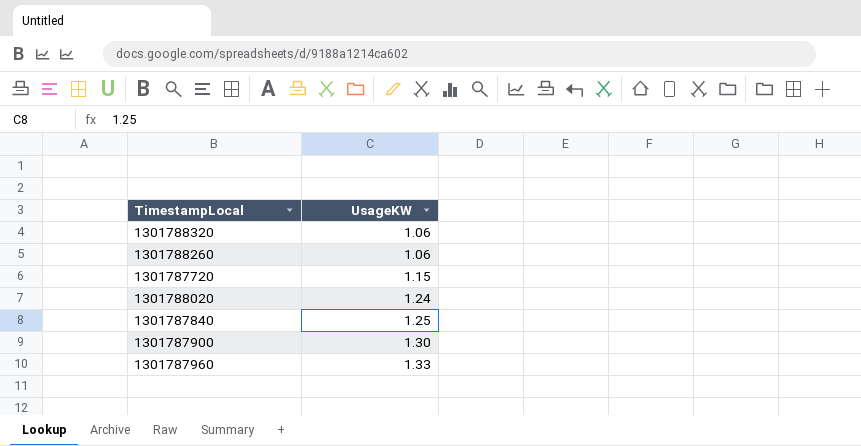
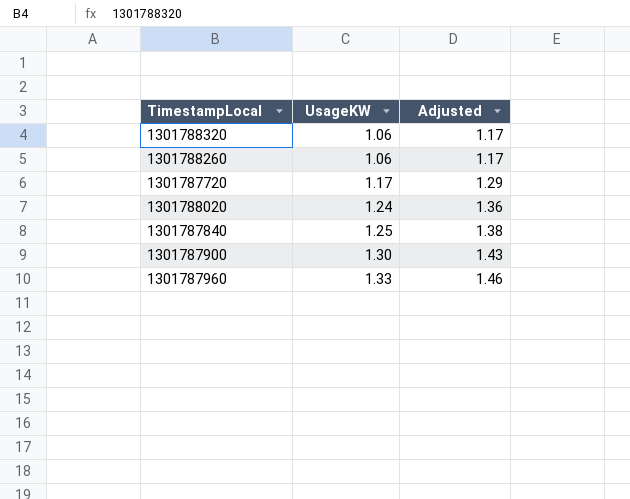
column Adjusted | formula: none -> [UsageKW] * 1.1
1301787720 | UsageKW: 1.15 -> 1.17

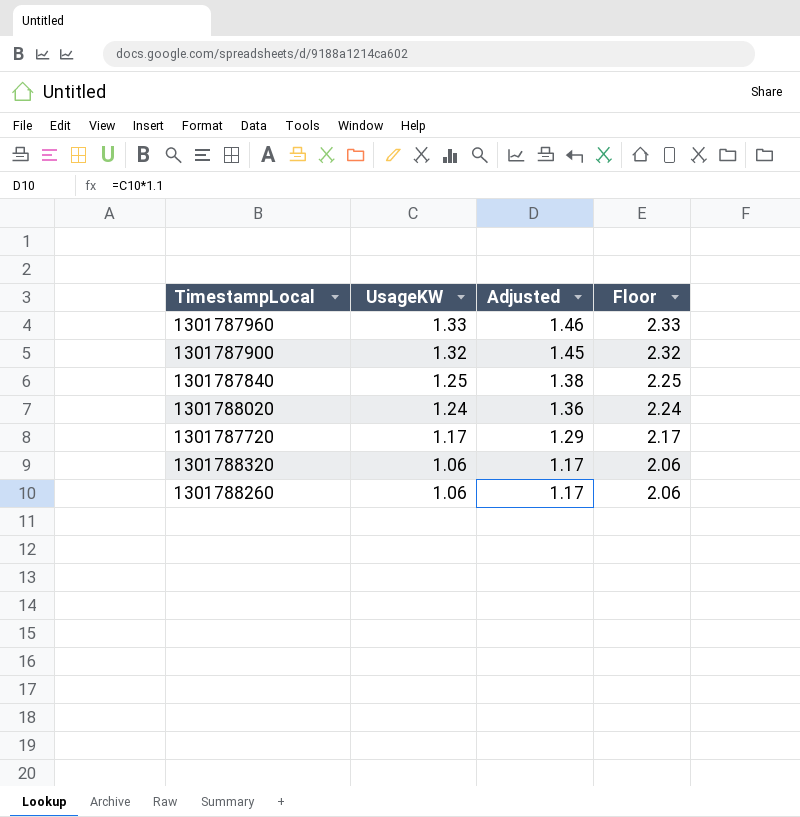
row order: UsageKW ascending -> UsageKW descending
column Floor | formula: none -> [UsageKW] + 1
1301787900 | UsageKW: 1.30 -> 1.32
1301787900 | Adjusted: 1.43 -> 1.45

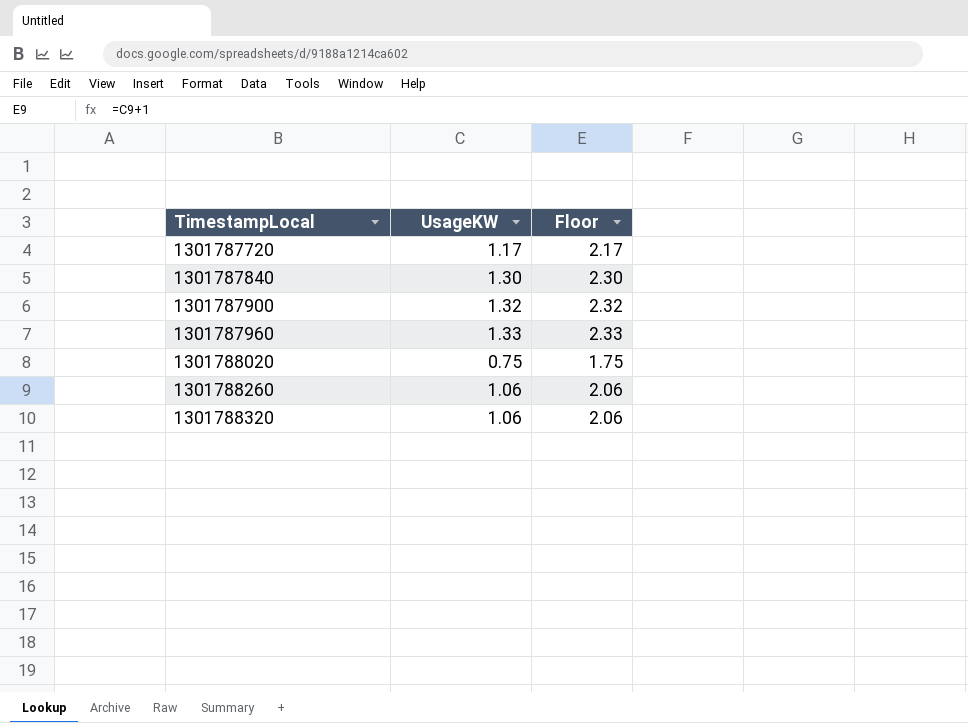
row order: UsageKW descending -> TimestampLocal ascending
column Adjusted | formula: [UsageKW] * 1.1 -> none
1301787840 | UsageKW: 1.25 -> 1.30
1301787840 | Floor: 2.25 -> 2.30
1301788020 | UsageKW: 1.24 -> 0.75
1301788020 | Floor: 2.24 -> 1.75

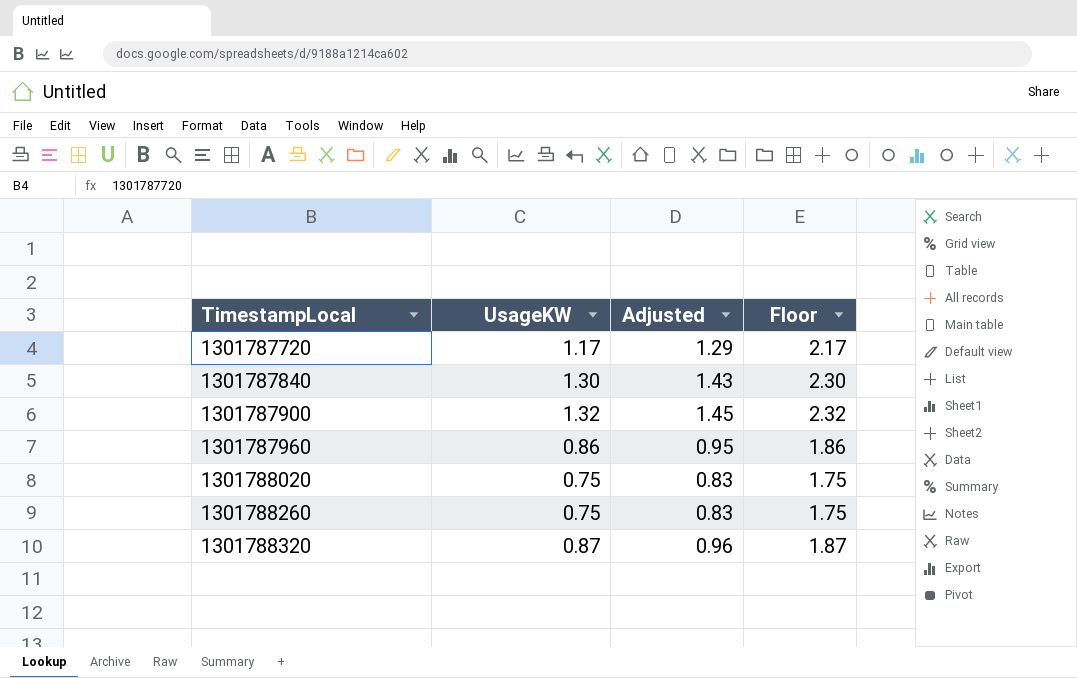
column Adjusted | formula: none -> [UsageKW] * 1.1
1301787960 | UsageKW: 1.33 -> 0.86
1301787960 | Floor: 2.33 -> 1.86
1301788260 | UsageKW: 1.06 -> 0.75
1301788260 | Floor: 2.06 -> 1.75
1301788320 | UsageKW: 1.06 -> 0.87
1301788320 | Floor: 2.06 -> 1.87

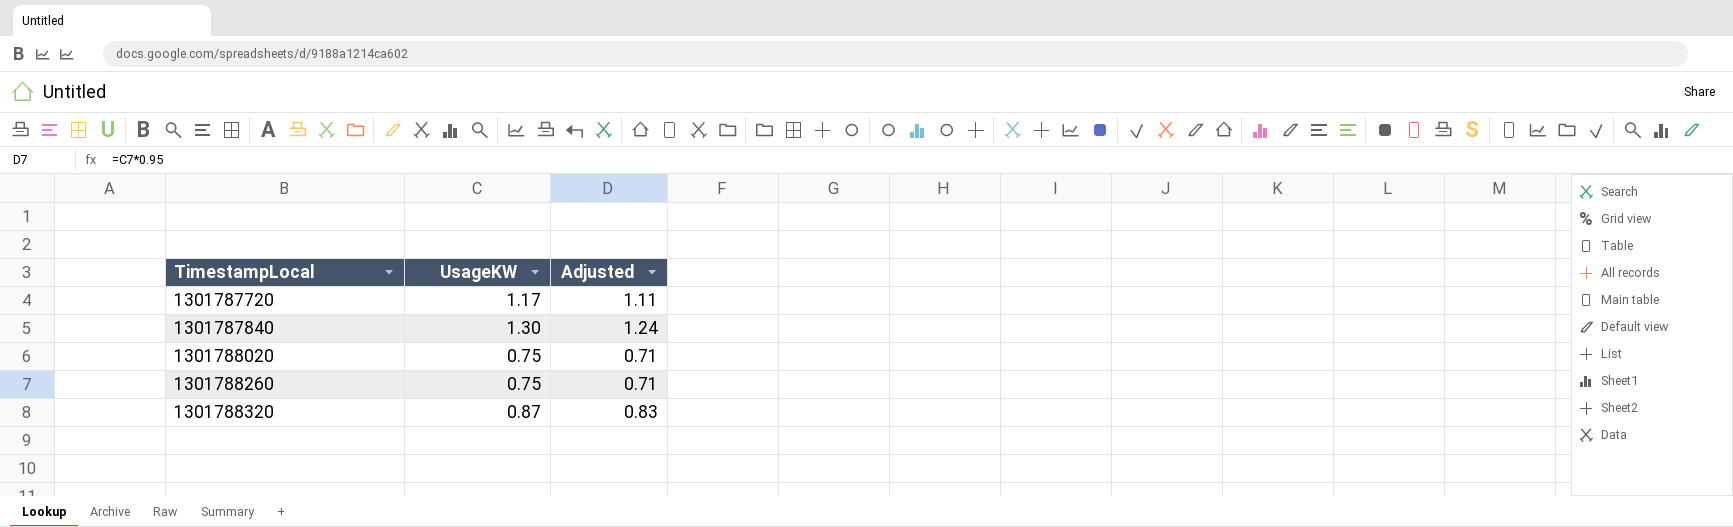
column Floor | formula: [UsageKW] + 1 -> none
column Adjusted | formula: [UsageKW] * 1.1 -> [UsageKW] * 0.95
row 1301787900: 1.32 | 1.45 | 2.32 -> none
row 1301787960: 0.86 | 0.95 | 1.86 -> none

